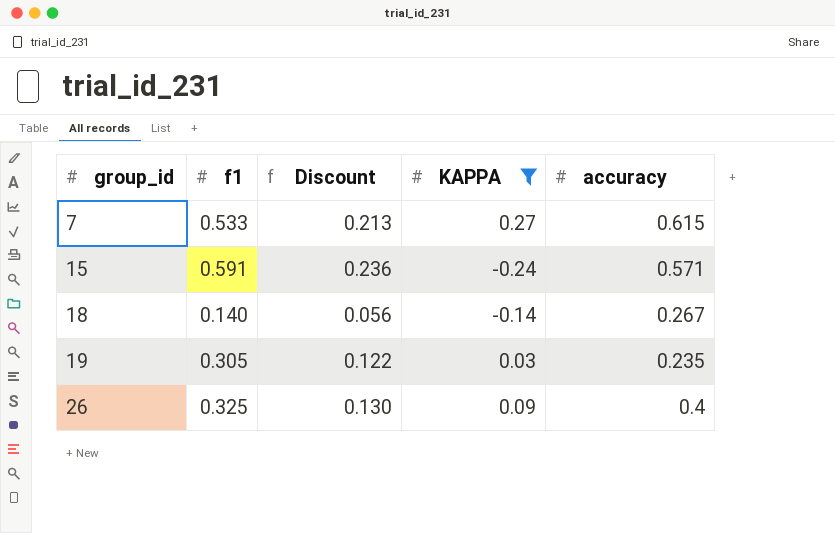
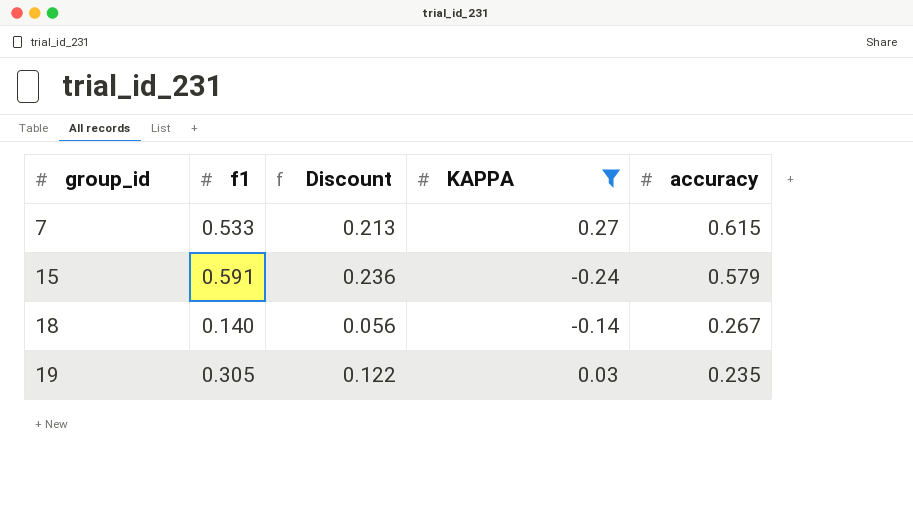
row 26: 0.325 | 0.130 | 0.09 | 0.4 -> none
15 | accuracy: 0.571 -> 0.579

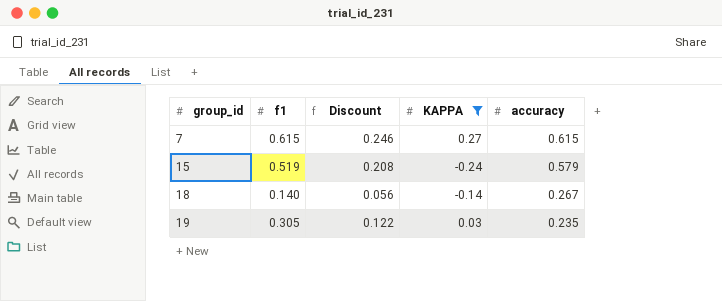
7 | f1: 0.533 -> 0.615
7 | Discount: 0.213 -> 0.246
15 | f1: 0.591 -> 0.519
15 | Discount: 0.236 -> 0.208

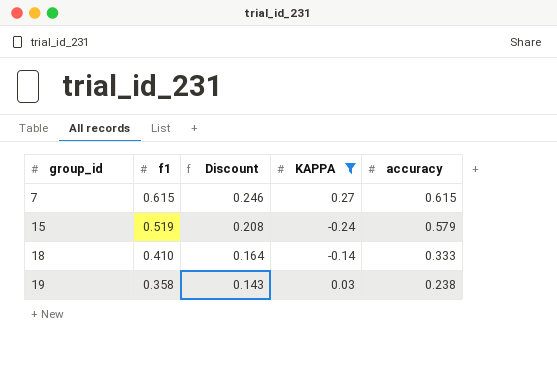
18 | f1: 0.140 -> 0.410
18 | Discount: 0.056 -> 0.164
18 | accuracy: 0.267 -> 0.333
19 | f1: 0.305 -> 0.358
19 | Discount: 0.122 -> 0.143
19 | accuracy: 0.235 -> 0.238

